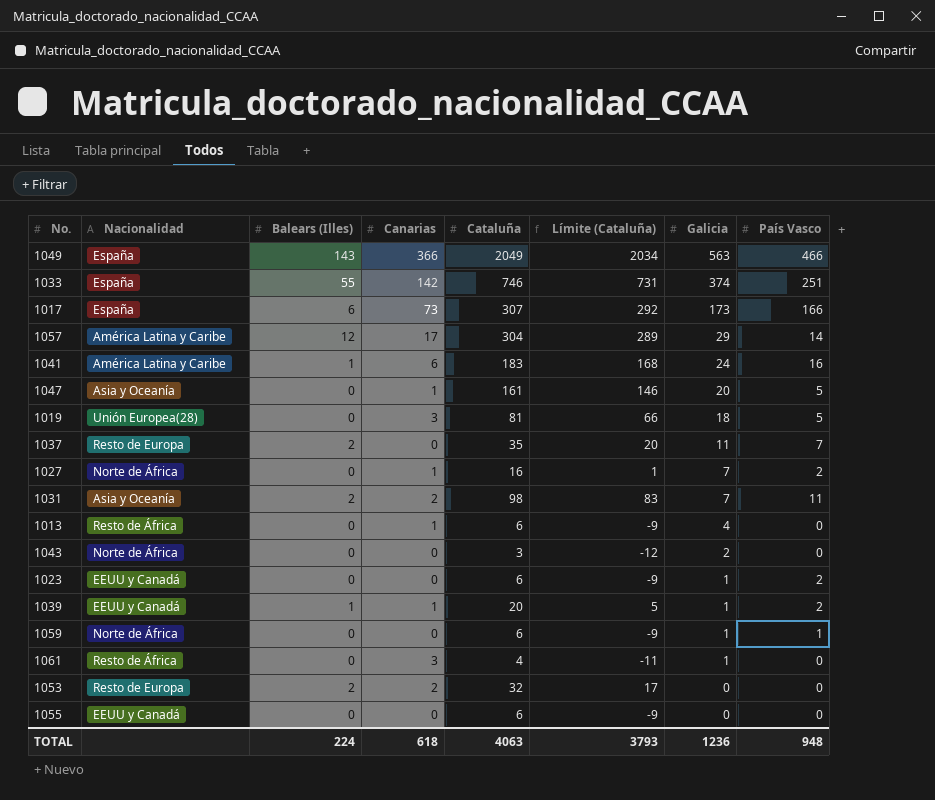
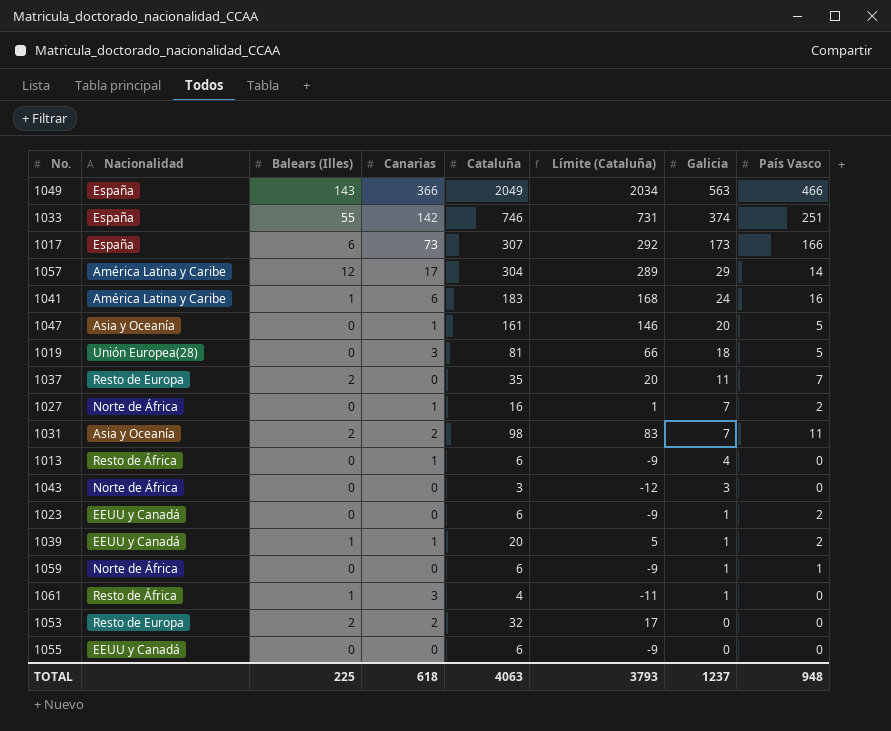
1043 | Galicia: 2 -> 3
1061 | Balears (Illes): 0 -> 1
TOTAL | Balears (Illes): 224 -> 225
TOTAL | Galicia: 1236 -> 1237

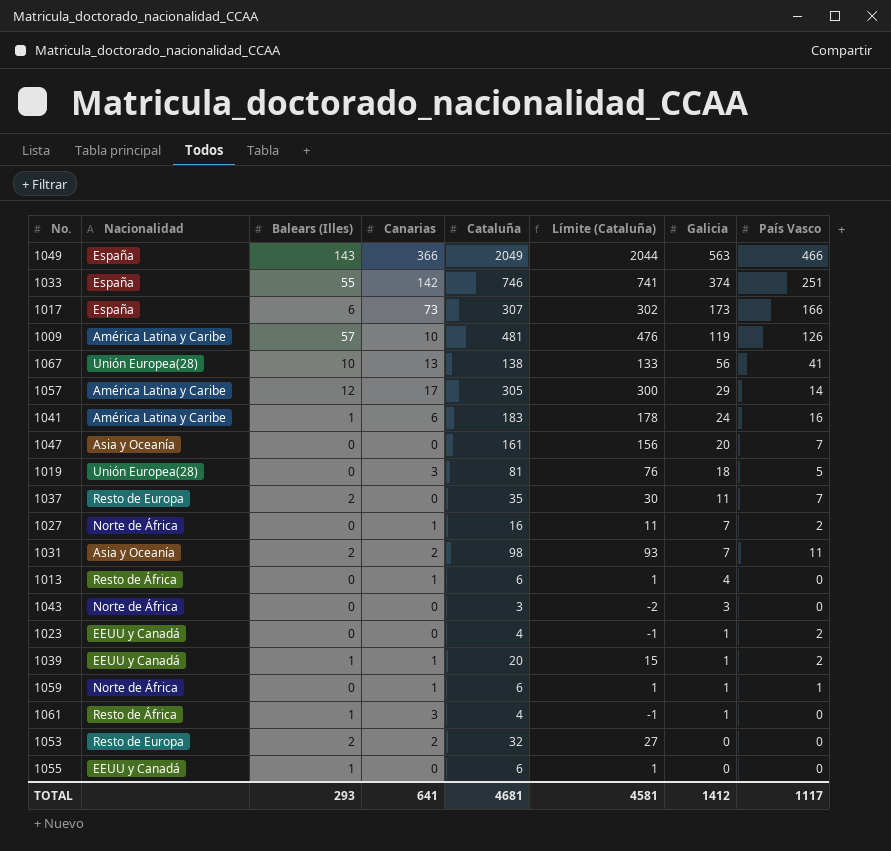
column Límite (Cataluña) | formula: [Cataluña] - 15 -> [Cataluña] - 5
row 1009: none -> América Latina y Caribe | 57 | 10 | 481 | 476 | 119 | 126
row 1067: none -> Unión Europea(28) | 10 | 13 | 138 | 133 | 56 | 41
1057 | Cataluña: 304 -> 305
1047 | Canarias: 1 -> 0
1047 | País Vasco: 5 -> 7
1023 | Cataluña: 6 -> 4
1059 | Canarias: 0 -> 1
1055 | Balears (Illes): 0 -> 1
TOTAL | Balears (Illes): 225 -> 293
TOTAL | Canarias: 618 -> 641
TOTAL | Cataluña: 4063 -> 4681
TOTAL | Límite (Cataluña): 3793 -> 4581
TOTAL | Galicia: 1237 -> 1412
TOTAL | País Vasco: 948 -> 1117

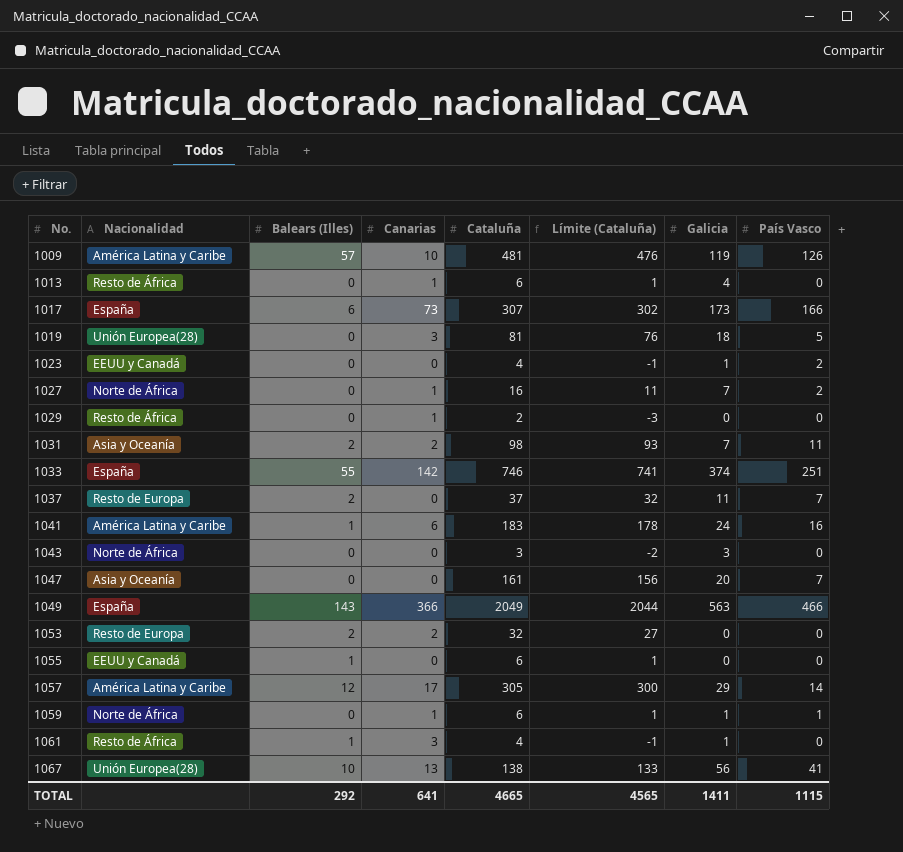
row order: Galicia descending -> No. ascending
row 1039: EEUU y Canadá | 1 | 1 | 20 | 15 | 1 | 2 -> none
row 1029: none -> Resto de África | 0 | 1 | 2 | -3 | 0 | 0
1037 | Cataluña: 35 -> 37
1037 | Límite (Cataluña): 30 -> 32
TOTAL | Balears (Illes): 293 -> 292
TOTAL | Cataluña: 4681 -> 4665
TOTAL | Límite (Cataluña): 4581 -> 4565
TOTAL | Galicia: 1412 -> 1411
TOTAL | País Vasco: 1117 -> 1115

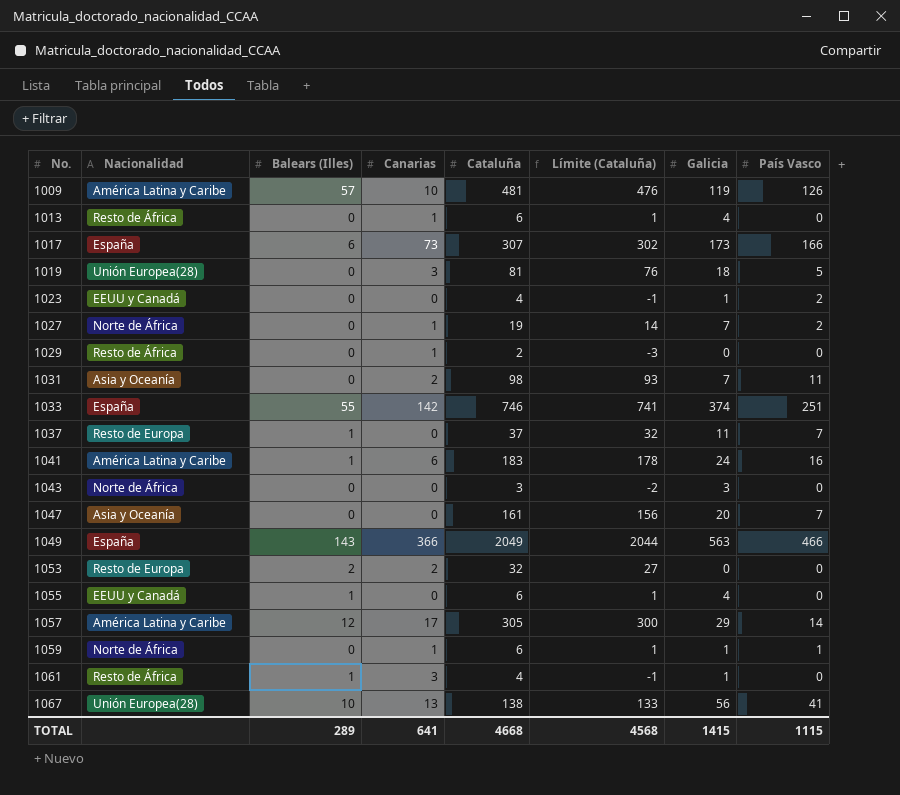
1027 | Cataluña: 16 -> 19
1027 | Límite (Cataluña): 11 -> 14
1031 | Balears (Illes): 2 -> 0
1037 | Balears (Illes): 2 -> 1
1055 | Galicia: 0 -> 4
TOTAL | Balears (Illes): 292 -> 289
TOTAL | Cataluña: 4665 -> 4668
TOTAL | Límite (Cataluña): 4565 -> 4568
TOTAL | Galicia: 1411 -> 1415

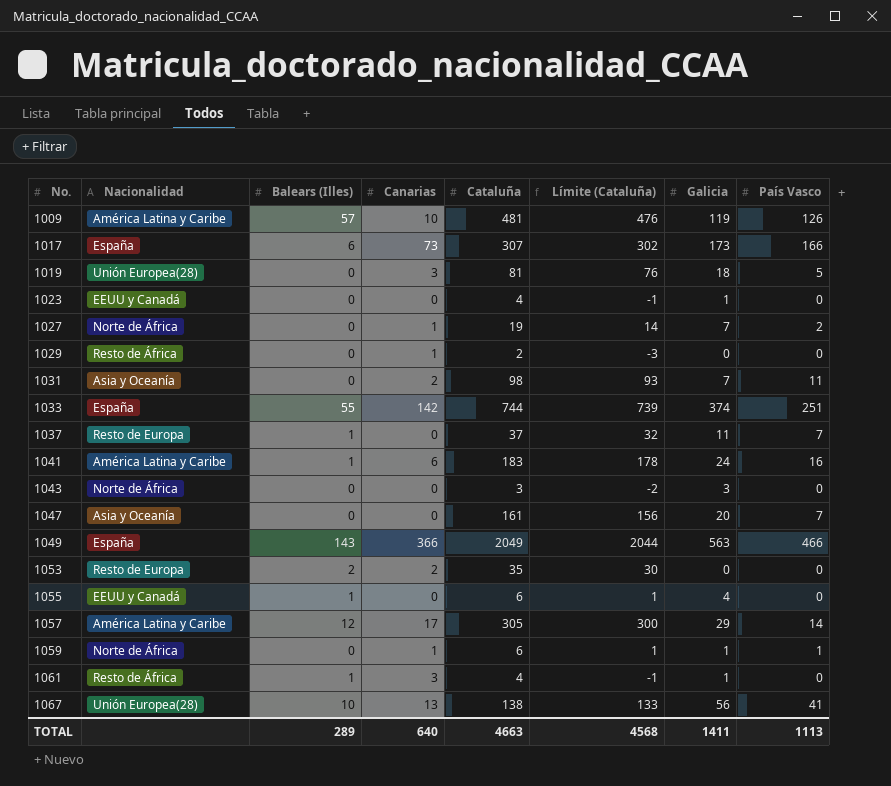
row 1013: Resto de África | 0 | 1 | 6 | 1 | 4 | 0 -> none
1023 | País Vasco: 2 -> 0
1033 | Cataluña: 746 -> 744
1033 | Límite (Cataluña): 741 -> 739
1053 | Cataluña: 32 -> 35
1053 | Límite (Cataluña): 27 -> 30
TOTAL | Canarias: 641 -> 640
TOTAL | Cataluña: 4668 -> 4663
TOTAL | Galicia: 1415 -> 1411
TOTAL | País Vasco: 1115 -> 1113

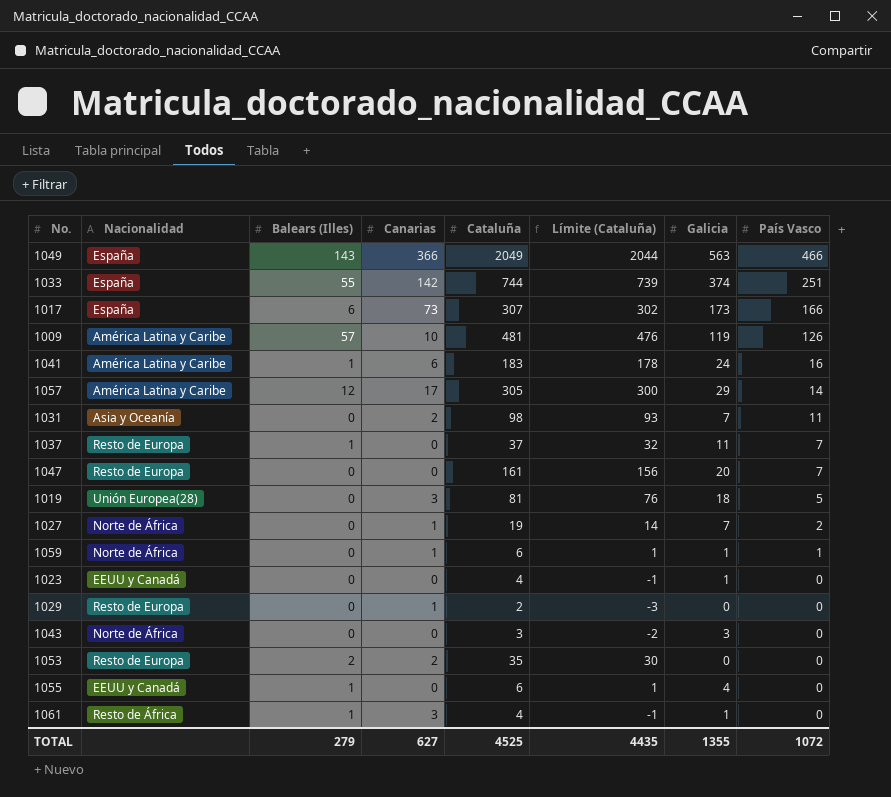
row order: No. ascending -> País Vasco descending
row 1067: Unión Europea(28) | 10 | 13 | 138 | 133 | 56 | 41 -> none
1047 | Nacionalidad: Asia y Oceanía -> Resto de Europa
1029 | Nacionalidad: Resto de África -> Resto de Europa
TOTAL | Balears (Illes): 289 -> 279
TOTAL | Canarias: 640 -> 627
TOTAL | Cataluña: 4663 -> 4525
TOTAL | Límite (Cataluña): 4568 -> 4435
TOTAL | Galicia: 1411 -> 1355
TOTAL | País Vasco: 1113 -> 1072

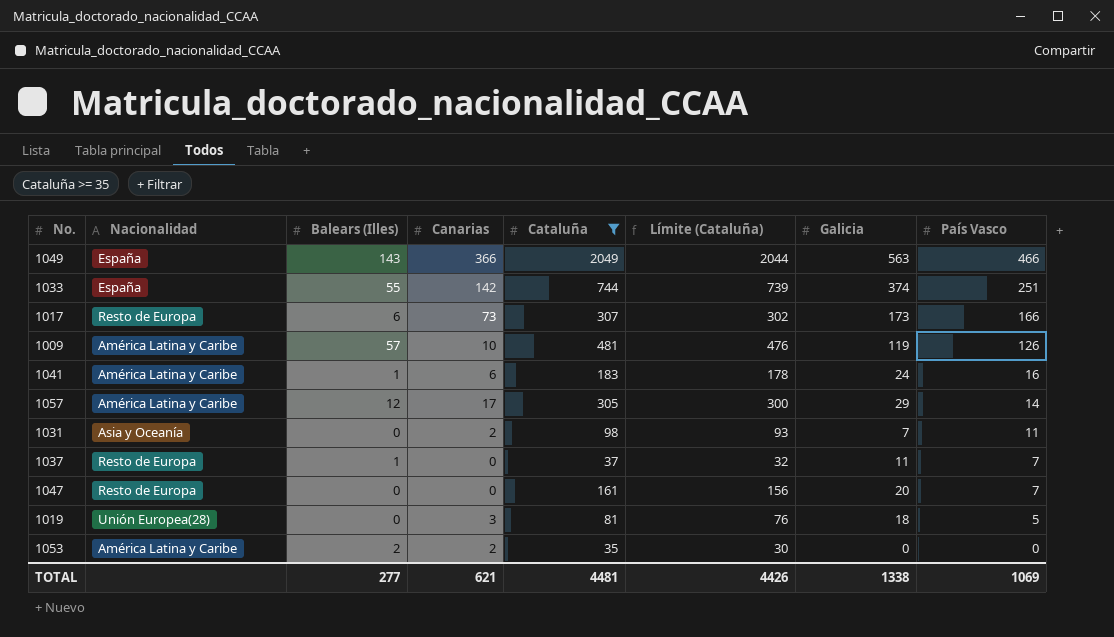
filter: none -> Cataluña >= 35
1017 | Nacionalidad: España -> Resto de Europa
1053 | Nacionalidad: Resto de Europa -> América Latina y Caribe
TOTAL | Balears (Illes): 279 -> 277
TOTAL | Canarias: 627 -> 621
TOTAL | Cataluña: 4525 -> 4481
TOTAL | Límite (Cataluña): 4435 -> 4426
TOTAL | Galicia: 1355 -> 1338
TOTAL | País Vasco: 1072 -> 1069

